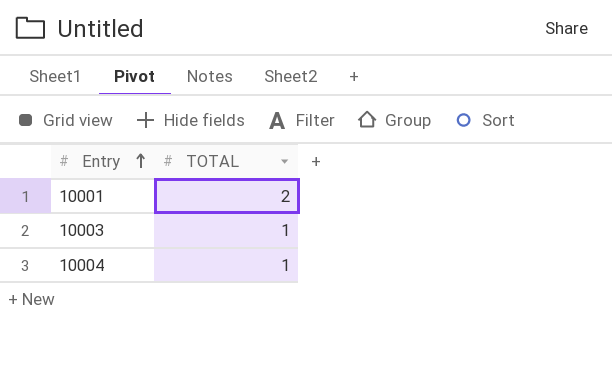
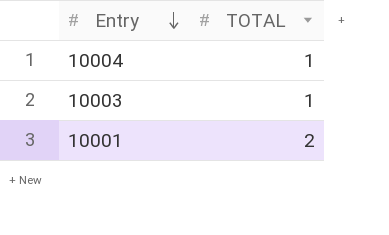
row order: Entry ascending -> Entry descending

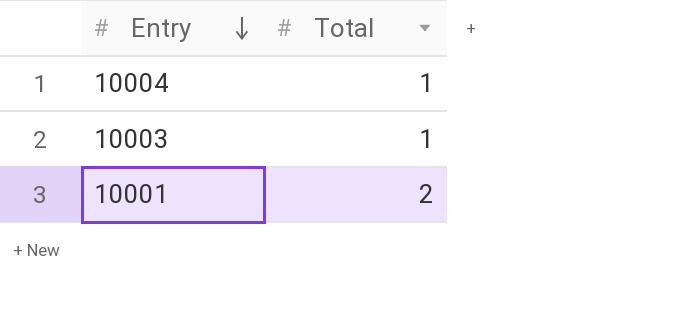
column name: TOTAL -> Total

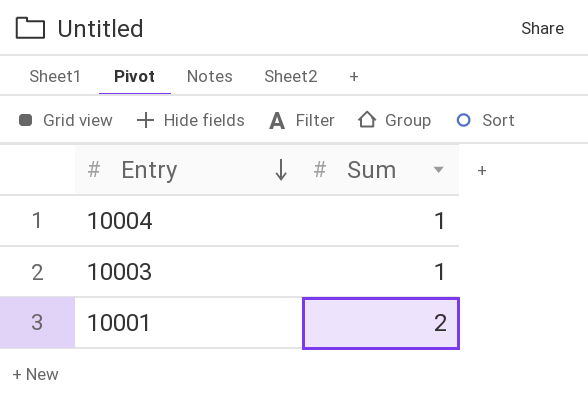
column name: Total -> Sum

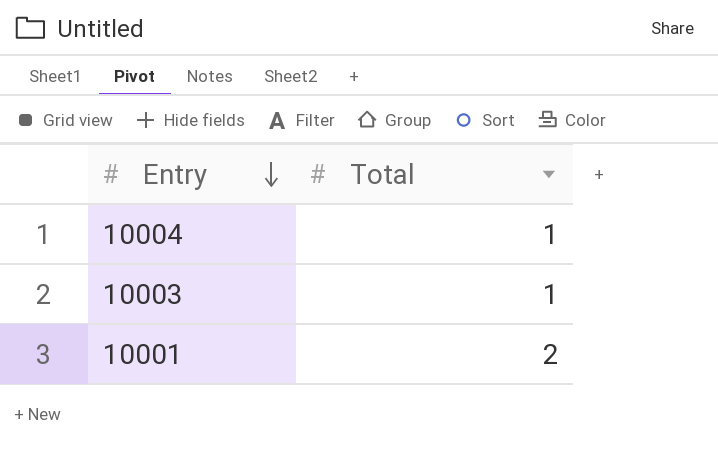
column name: Sum -> Total

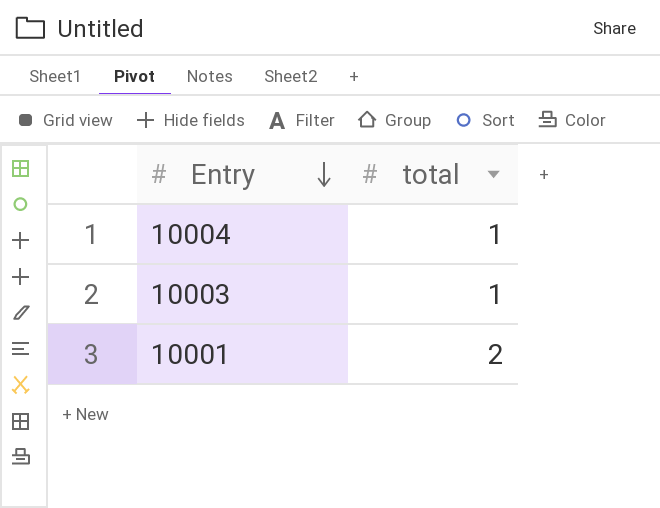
column name: Total -> total

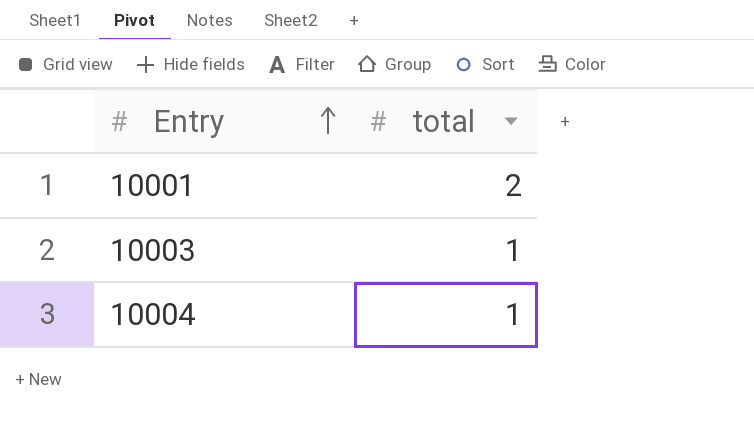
row order: Entry descending -> Entry ascending

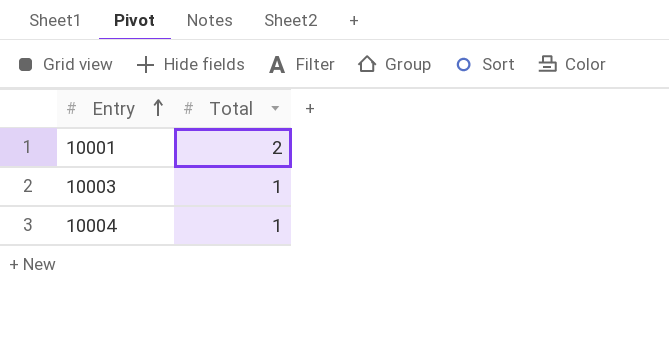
column name: total -> Total

